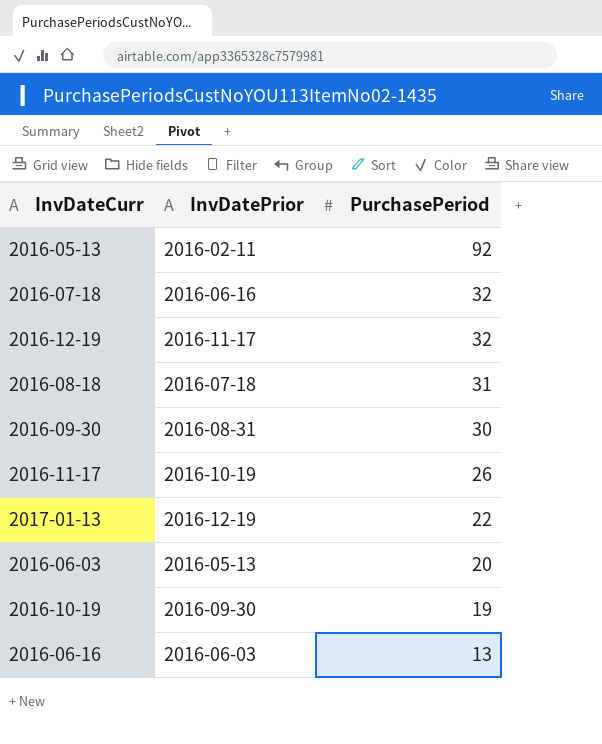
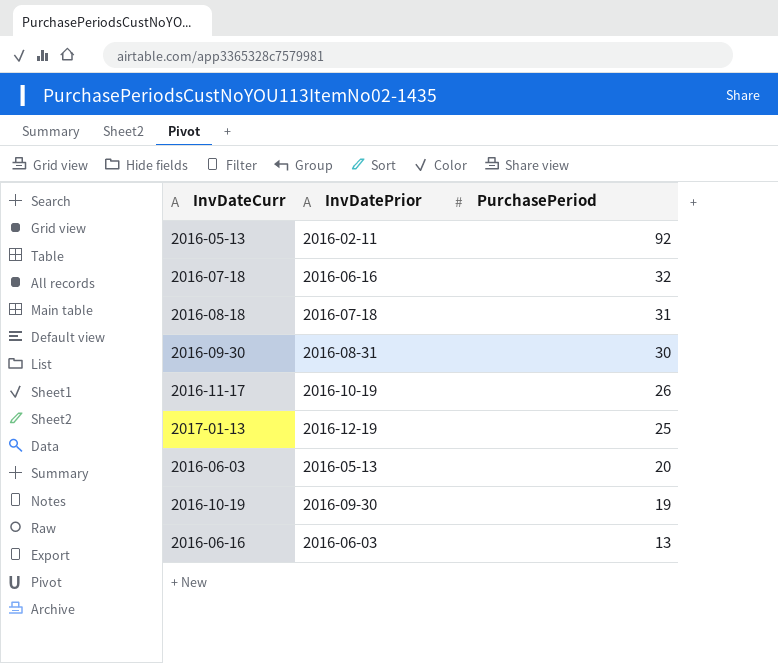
row 2016-12-19: 2016-11-17 | 32 -> none
2017-01-13 | PurchasePeriod: 22 -> 25

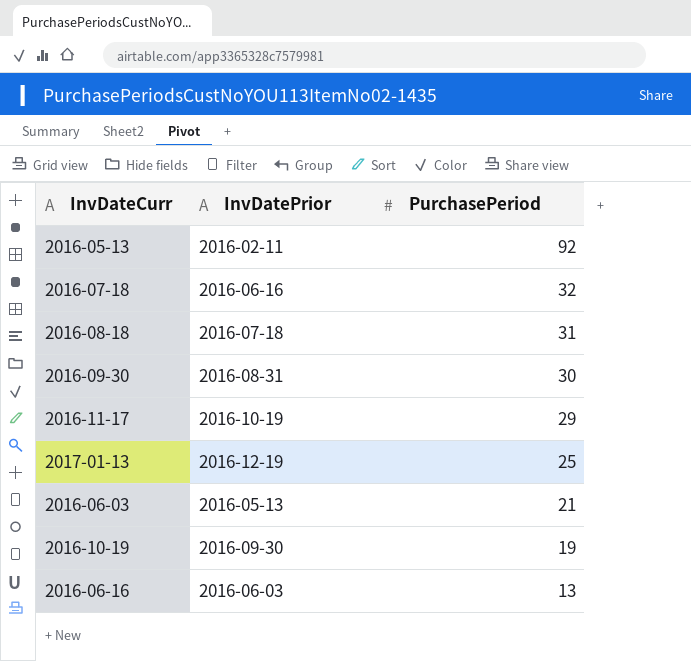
2016-11-17 | PurchasePeriod: 26 -> 29
2016-06-03 | PurchasePeriod: 20 -> 21

